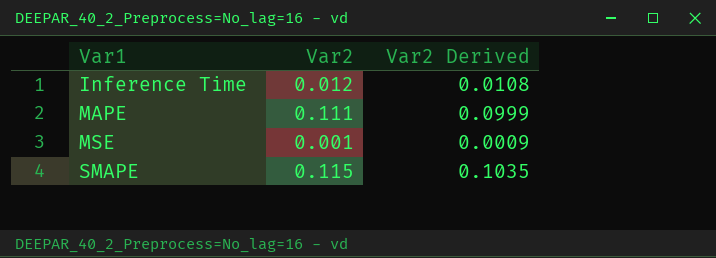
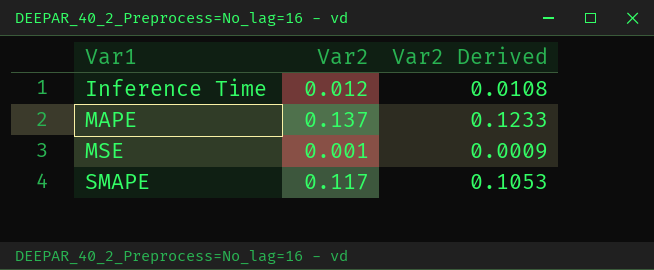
MAPE | Var2: 0.111 -> 0.137
MAPE | Var2 Derived: 0.0999 -> 0.1233
SMAPE | Var2: 0.115 -> 0.117
SMAPE | Var2 Derived: 0.1035 -> 0.1053

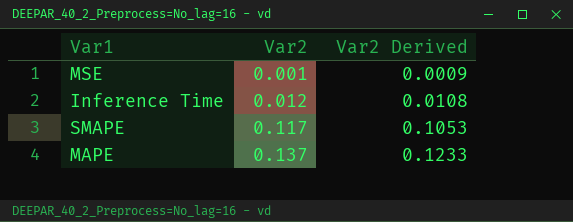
row order: Var1 ascending -> Var2 ascending

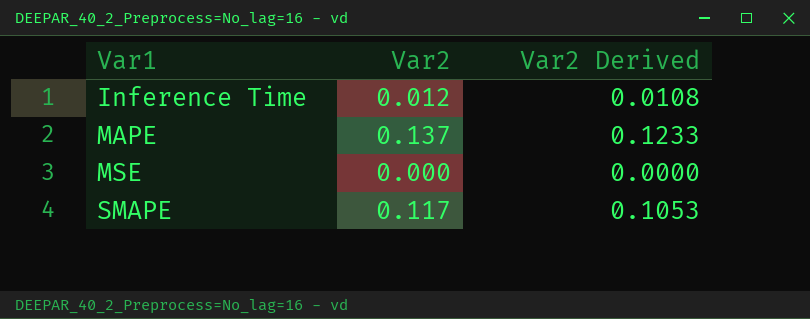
row order: Var2 ascending -> Var1 ascending
MSE | Var2: 0.001 -> 0.000
MSE | Var2 Derived: 0.0009 -> 0.0000

